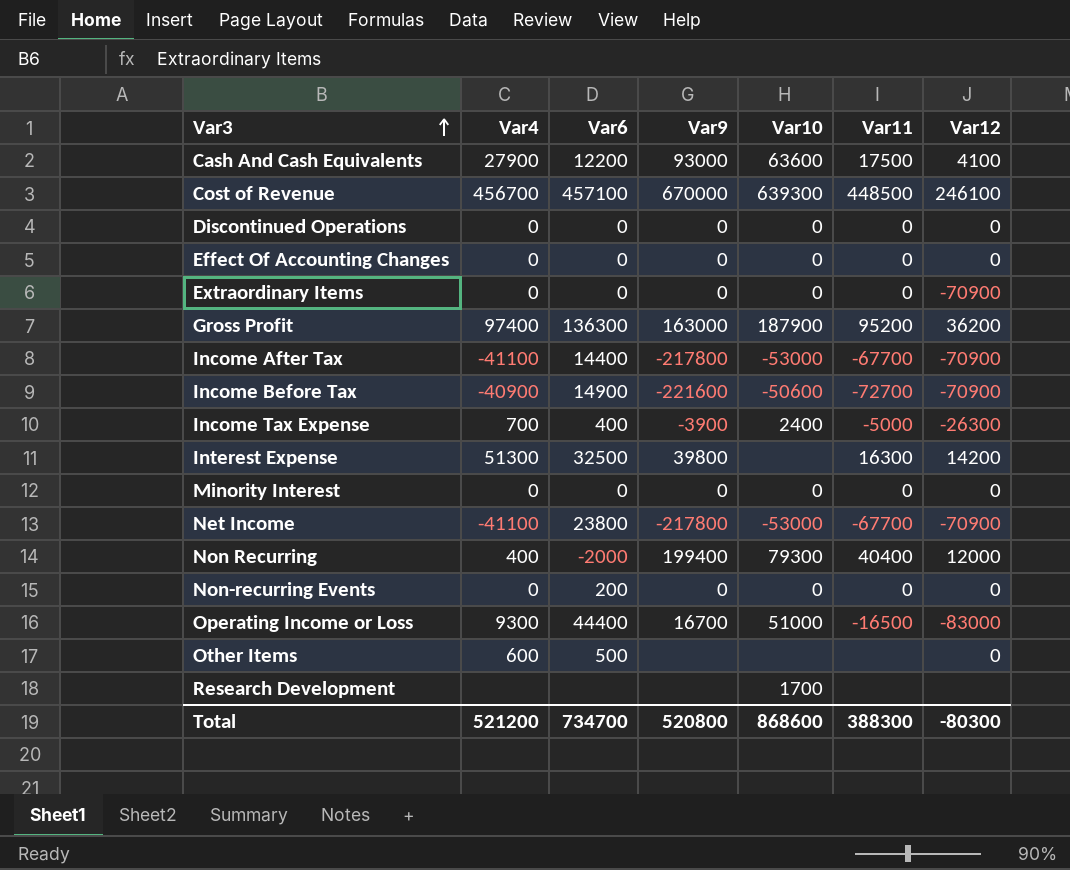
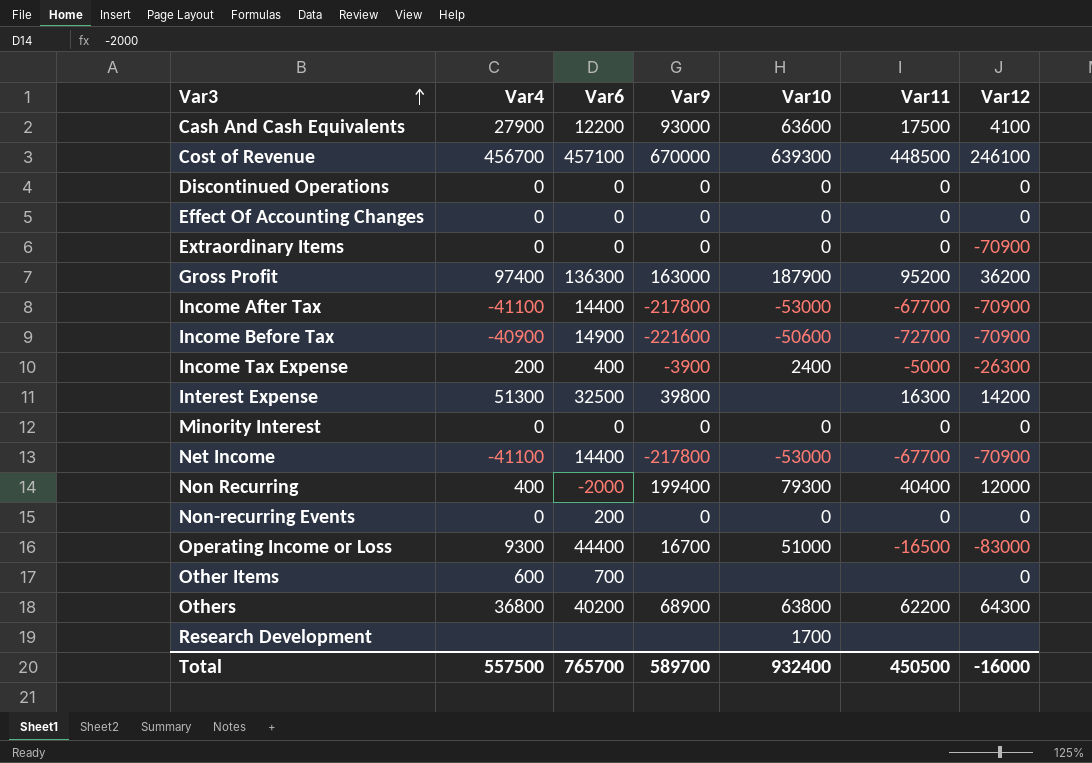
Income Tax Expense | Var4: 700 -> 200
Net Income | Var6: 23800 -> 14400
Other Items | Var6: 500 -> 700
row Others: none -> 36800 | 40200 | 68900 | 63800 | 62200 | 64300
Total | Var4: 521200 -> 557500
Total | Var6: 734700 -> 765700
Total | Var9: 520800 -> 589700
Total | Var10: 868600 -> 932400
Total | Var11: 388300 -> 450500
Total | Var12: -80300 -> -16000

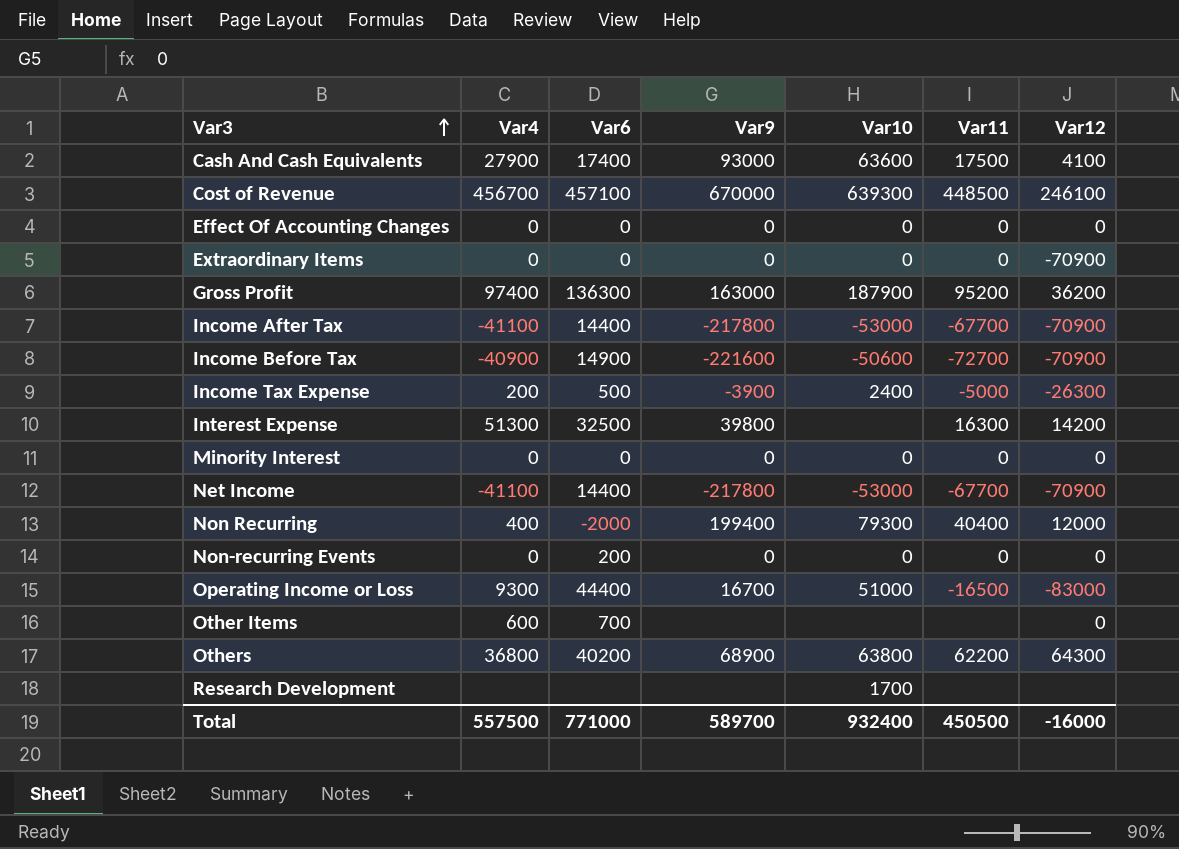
row Discontinued Operations: 0 | 0 | 0 | 0 | 0 | 0 -> none
Cash And Cash Equivalents | Var6: 12200 -> 17400
Income Tax Expense | Var6: 400 -> 500
Total | Var6: 765700 -> 771000

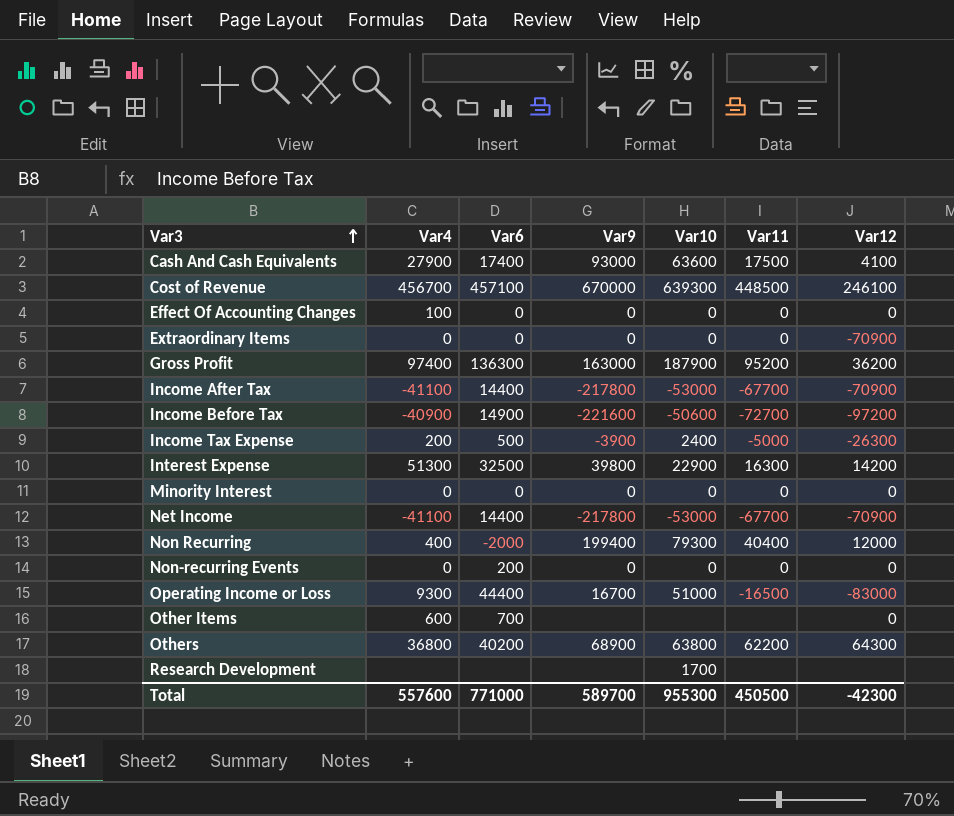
Effect Of Accounting Changes | Var4: 0 -> 100
Income Before Tax | Var12: -70900 -> -97200
Interest Expense | Var10: none -> 22900
Total | Var4: 557500 -> 557600
Total | Var10: 932400 -> 955300
Total | Var12: -16000 -> -42300

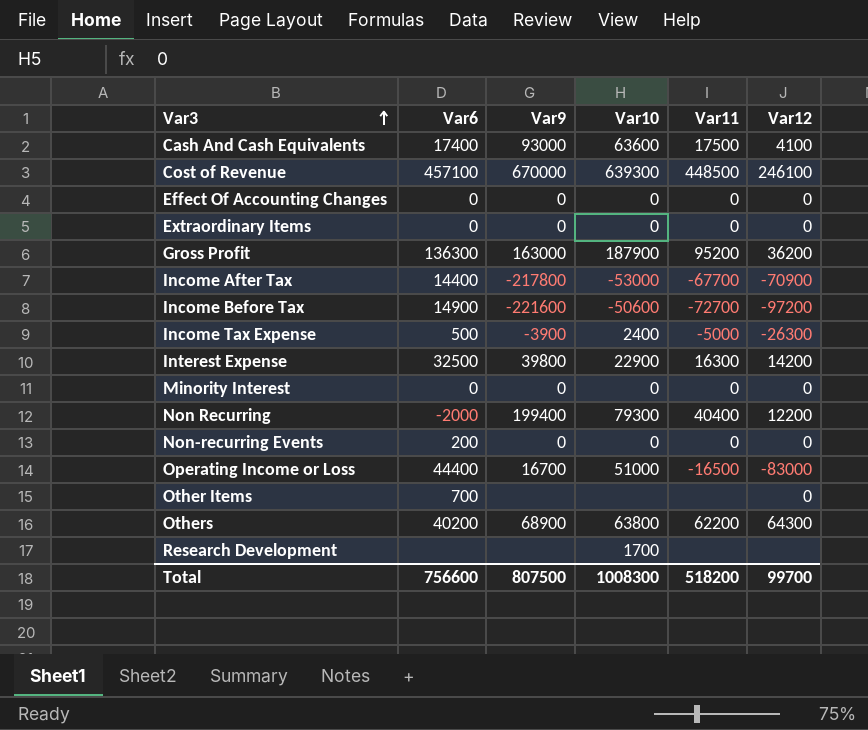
column Var4 | position: 2 -> none
row Net Income: -41100 | 14400 | -217800 | -53000 | -67700 | -70900 -> none
Extraordinary Items | Var12: -70900 -> 0
Non Recurring | Var12: 12000 -> 12200
Total | Var6: 771000 -> 756600
Total | Var9: 589700 -> 807500
Total | Var10: 955300 -> 1008300
Total | Var11: 450500 -> 518200
Total | Var12: -42300 -> 99700

